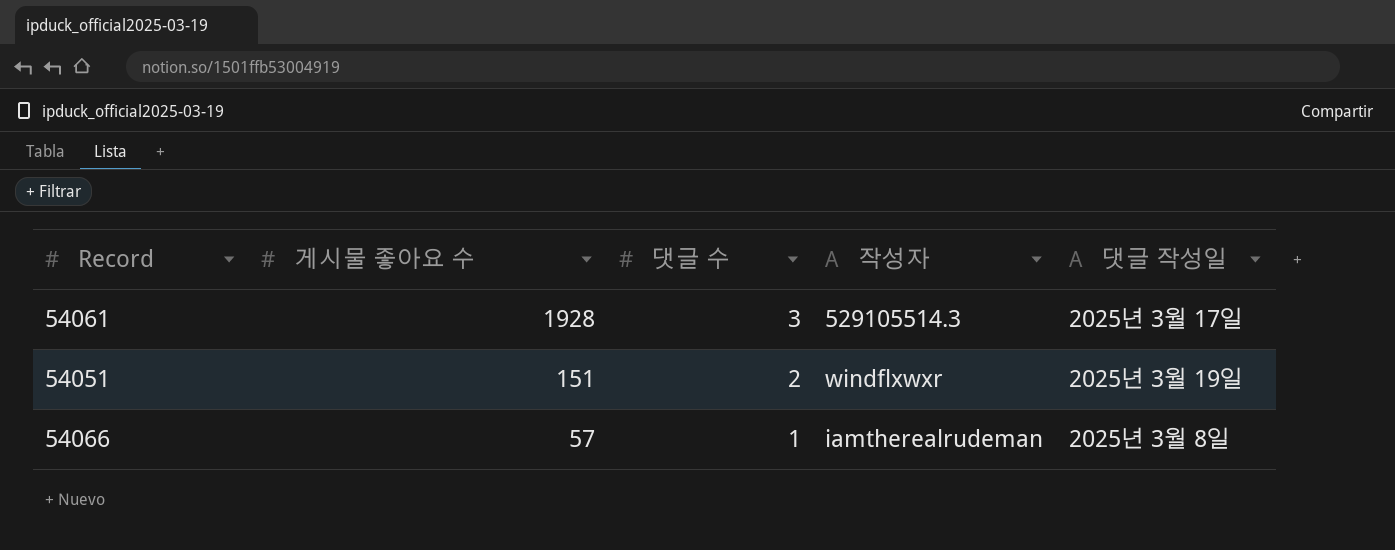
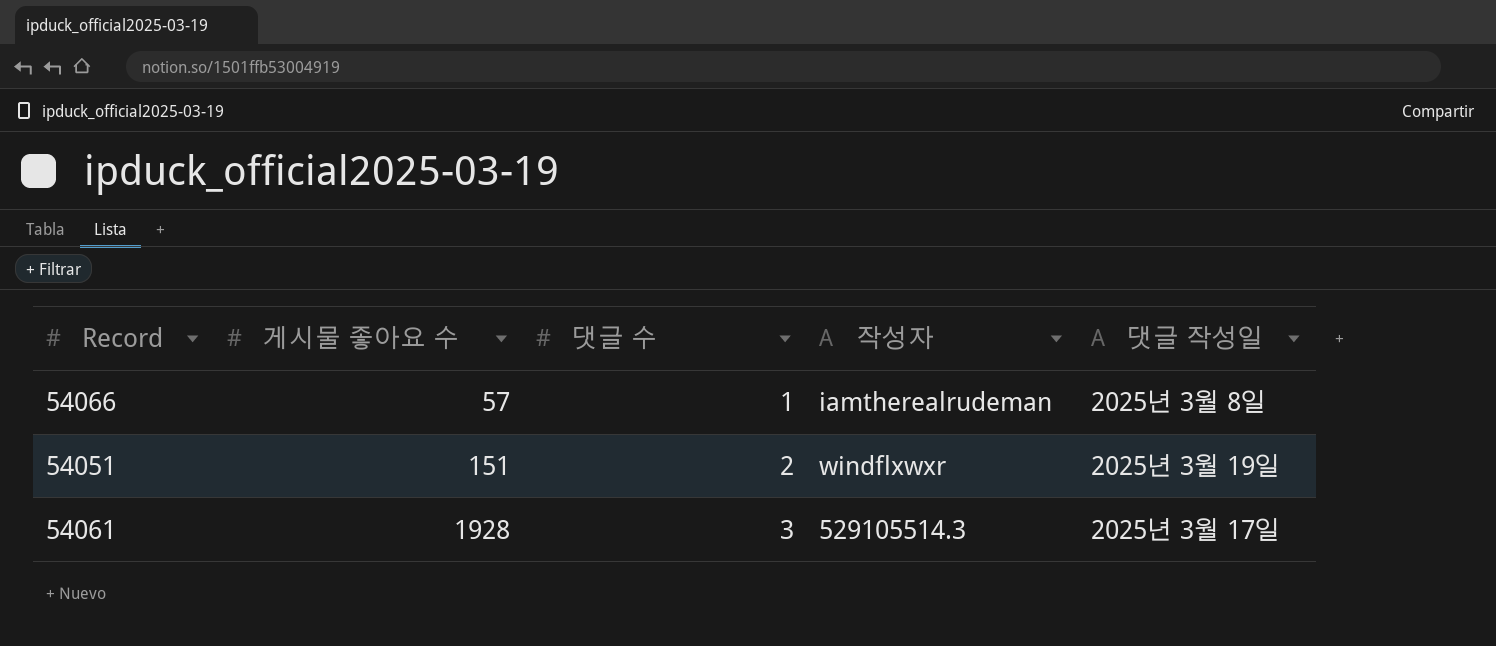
row order: 게시물 좋아요 수 descending -> 게시물 좋아요 수 ascending

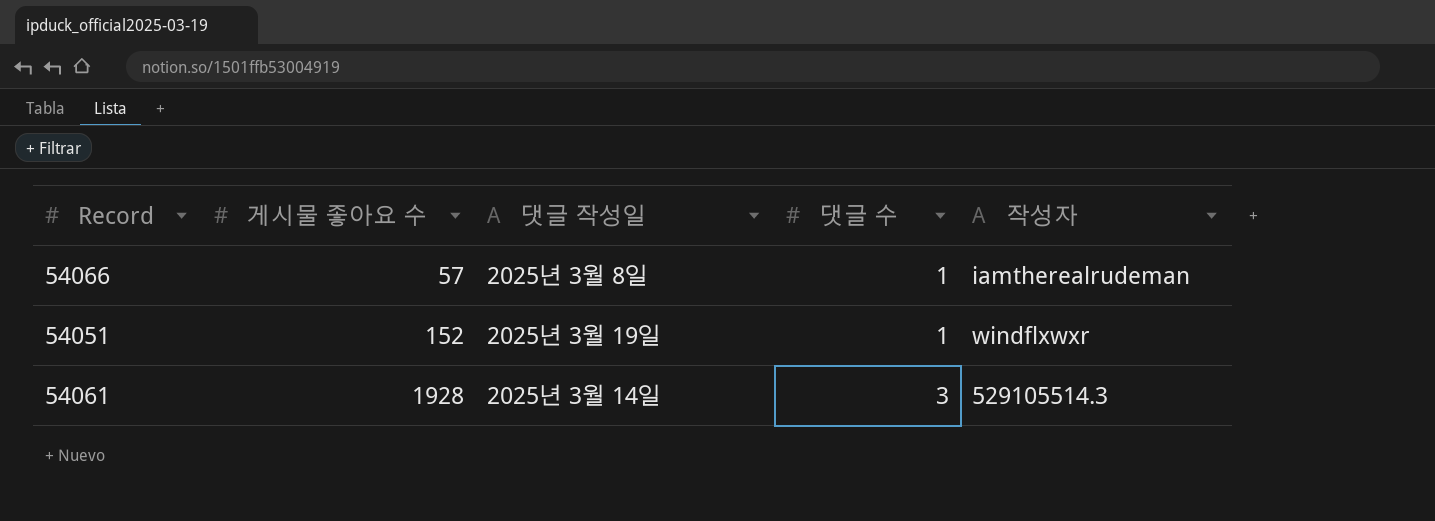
column 댓글 작성일 | position: 5 -> 3
54051 | 게시물 좋아요 수: 151 -> 152
54051 | 댓글 수: 2 -> 1
54061 | 댓글 작성일: 2025년 3월 17일 -> 2025년 3월 14일

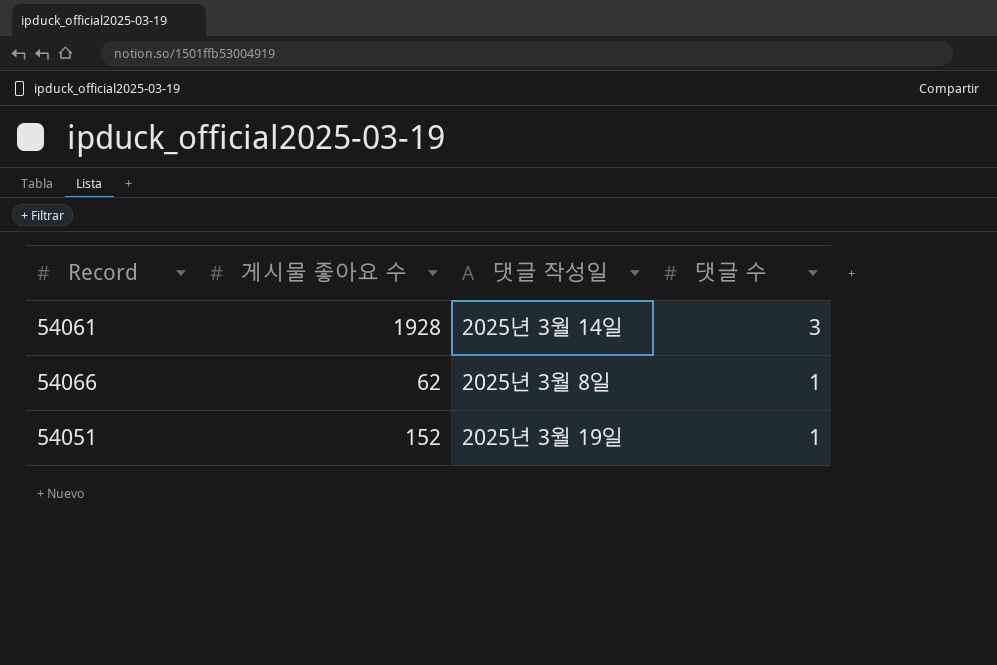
row order: 게시물 좋아요 수 ascending -> 댓글 수 descending
column 작성자 | position: 5 -> none
54066 | 게시물 좋아요 수: 57 -> 62

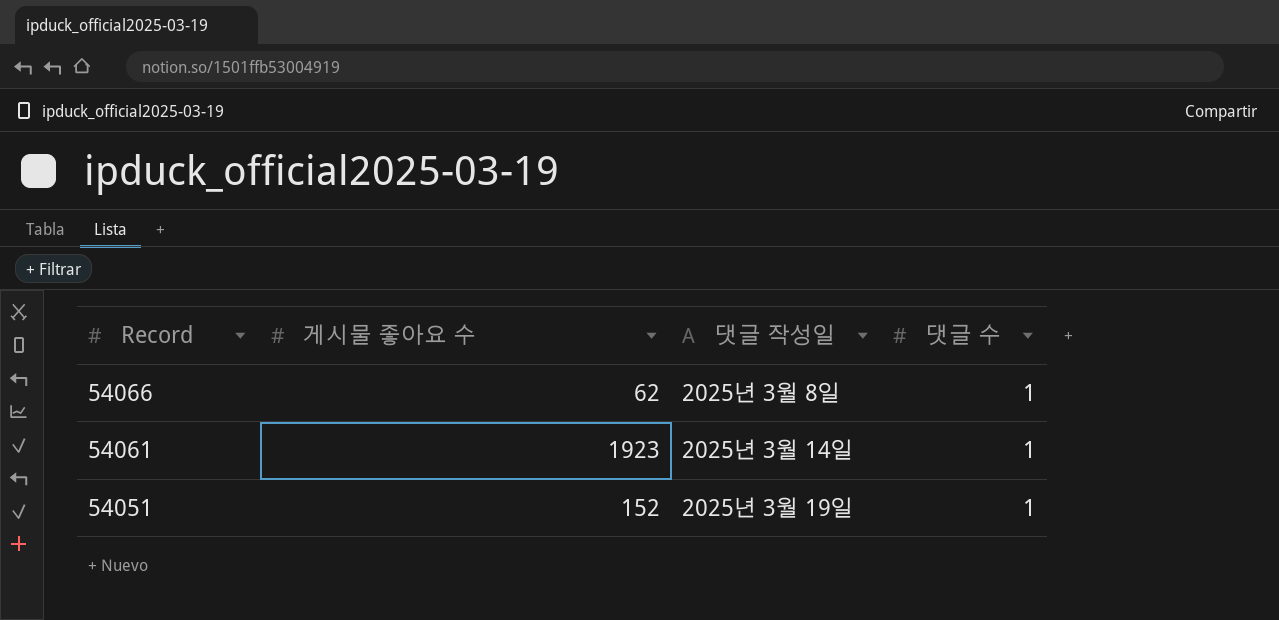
row order: 댓글 수 descending -> Record descending
54061 | 게시물 좋아요 수: 1928 -> 1923
54061 | 댓글 수: 3 -> 1

